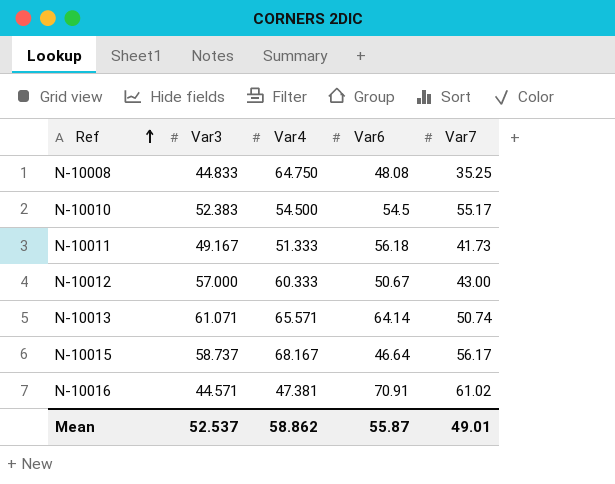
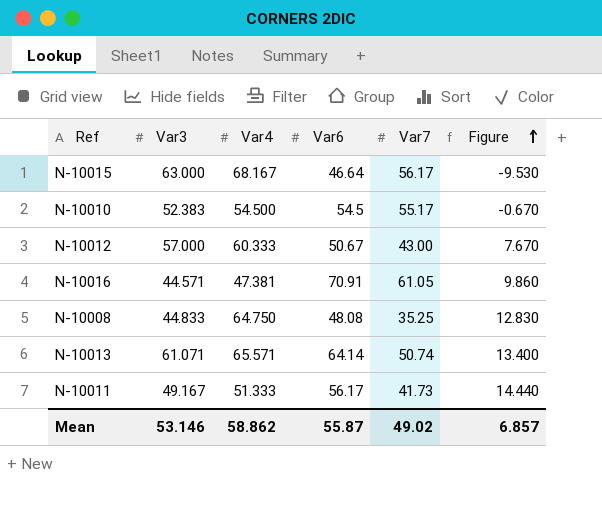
row order: Ref ascending -> Figure ascending
column Figure | formula: none -> [Var6] - [Var7]
N-10015 | Var3: 58.737 -> 63.000
N-10016 | Var7: 61.02 -> 61.05
N-10011 | Var6: 56.18 -> 56.17
Mean | Var3: 52.537 -> 53.146
Mean | Var7: 49.01 -> 49.02

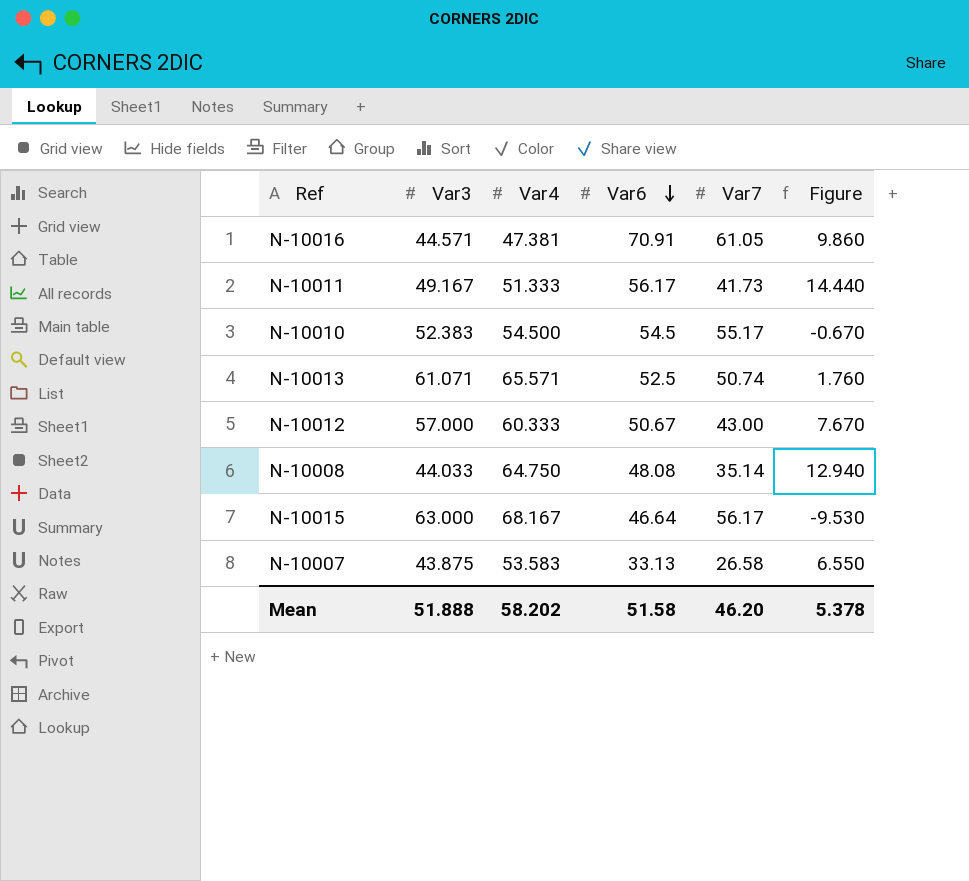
row order: Figure ascending -> Var6 descending
N-10013 | Var6: 64.14 -> 52.5
N-10013 | Figure: 13.400 -> 1.760
N-10008 | Var3: 44.833 -> 44.033
N-10008 | Var7: 35.25 -> 35.14
N-10008 | Figure: 12.830 -> 12.940
row N-10007: none -> 43.875 | 53.583 | 33.13 | 26.58 | 6.550
Mean | Var3: 53.146 -> 51.888
Mean | Var4: 58.862 -> 58.202
Mean | Var6: 55.87 -> 51.58
Mean | Var7: 49.02 -> 46.20
Mean | Figure: 6.857 -> 5.378

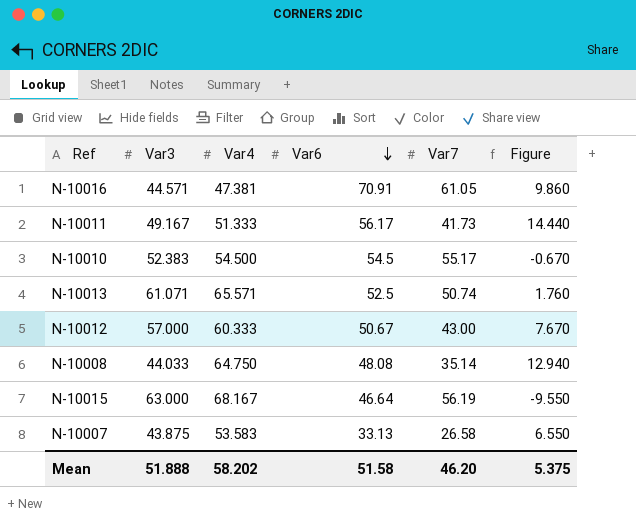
N-10015 | Var7: 56.17 -> 56.19
N-10015 | Figure: -9.530 -> -9.550
Mean | Figure: 5.378 -> 5.375

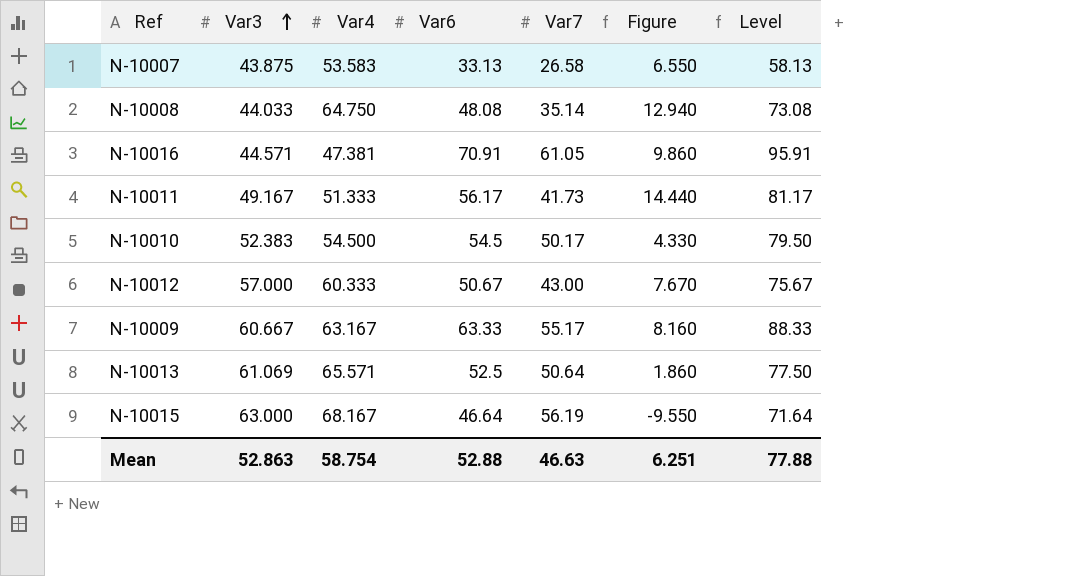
row order: Var6 descending -> Var3 ascending
column Level | formula: none -> [Var6] + 25
N-10010 | Var7: 55.17 -> 50.17
N-10010 | Figure: -0.670 -> 4.330
row N-10009: none -> 60.667 | 63.167 | 63.33 | 55.17 | 8.160 | 88.33
N-10013 | Var3: 61.071 -> 61.069
N-10013 | Var7: 50.74 -> 50.64
N-10013 | Figure: 1.760 -> 1.860
Mean | Var3: 51.888 -> 52.863
Mean | Var4: 58.202 -> 58.754
Mean | Var6: 51.58 -> 52.88
Mean | Var7: 46.20 -> 46.63
Mean | Figure: 5.375 -> 6.251

